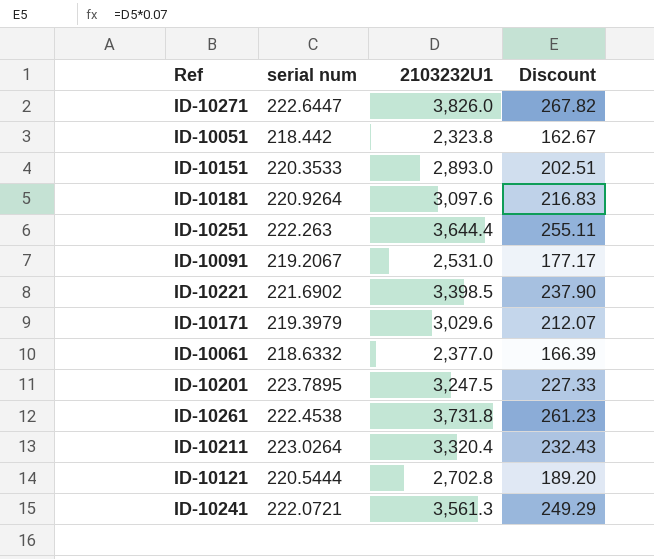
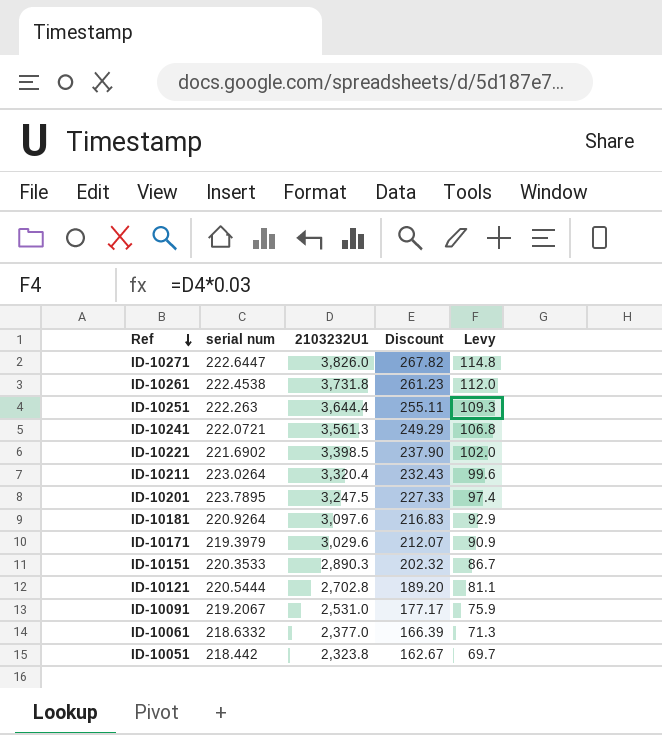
row order: none -> Ref descending
column Levy | formula: none -> [2103232U1] * 0.03
ID-10151 | 2103232U1: 2,893.0 -> 2,890.3
ID-10151 | Discount: 202.51 -> 202.32

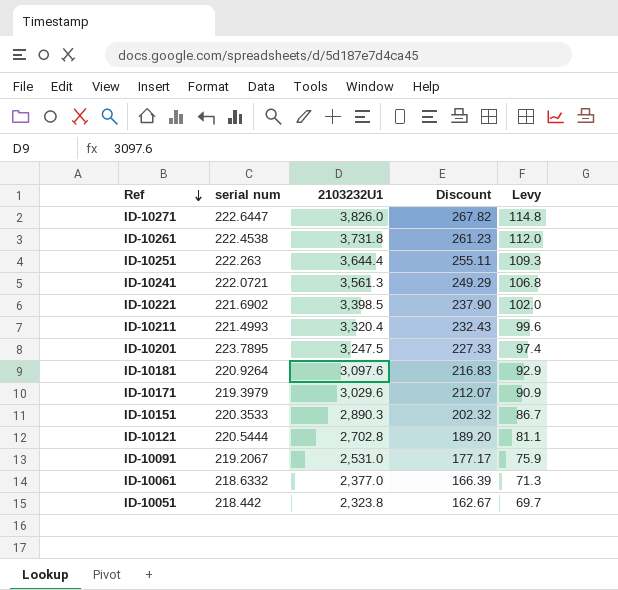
ID-10211 | serial num: 223.0264 -> 221.4993

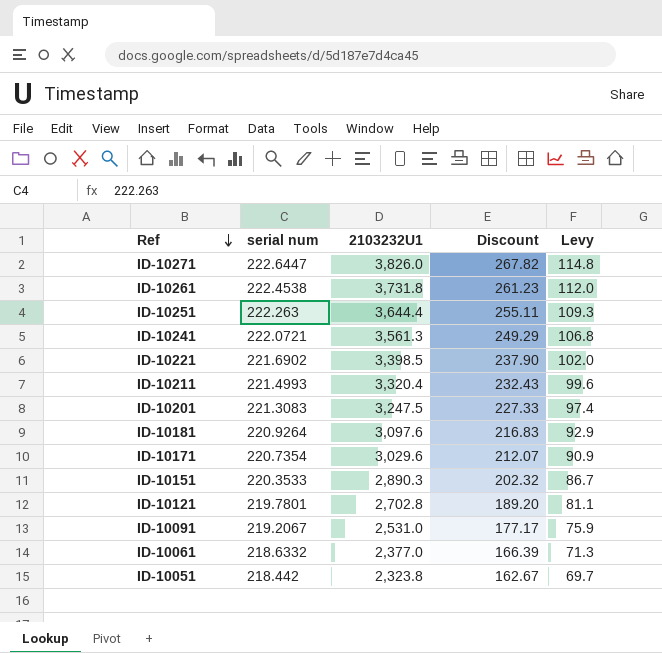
ID-10201 | serial num: 223.7895 -> 221.3083
ID-10171 | serial num: 219.3979 -> 220.7354
ID-10121 | serial num: 220.5444 -> 219.7801

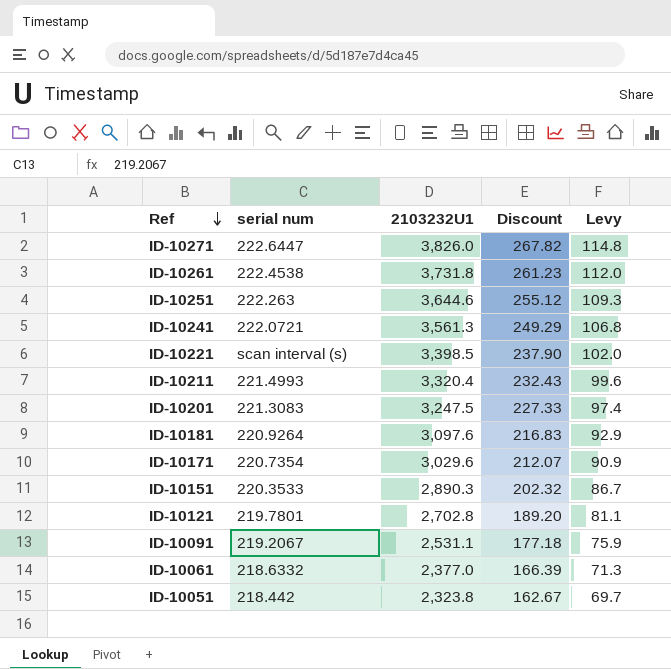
ID-10251 | 2103232U1: 3,644.4 -> 3,644.6
ID-10251 | Discount: 255.11 -> 255.12
ID-10221 | serial num: 221.6902 -> scan interval (s)
ID-10091 | 2103232U1: 2,531.0 -> 2,531.1
ID-10091 | Discount: 177.17 -> 177.18

